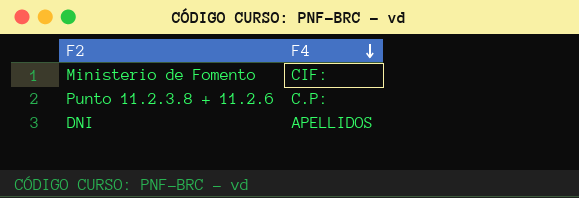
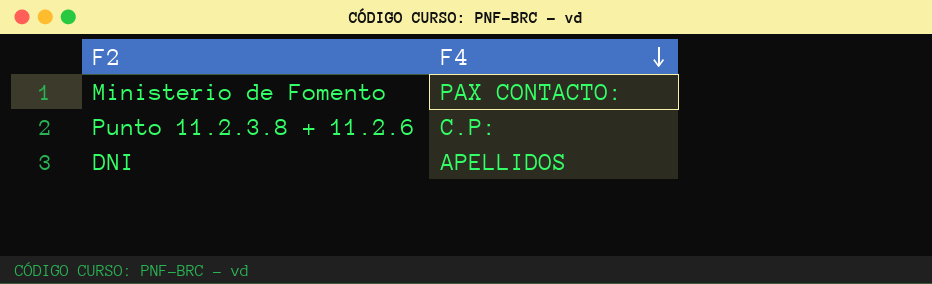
Ministerio de Fomento | F4: CIF: -> PAX CONTACTO:

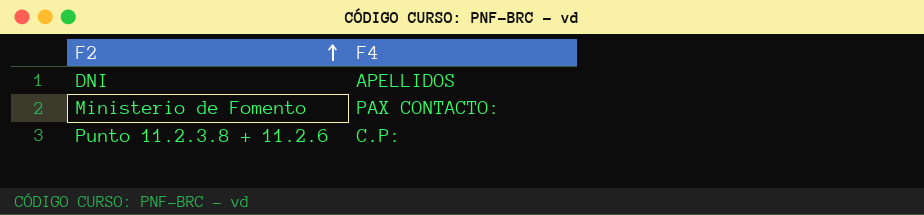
row order: F4 descending -> F2 ascending

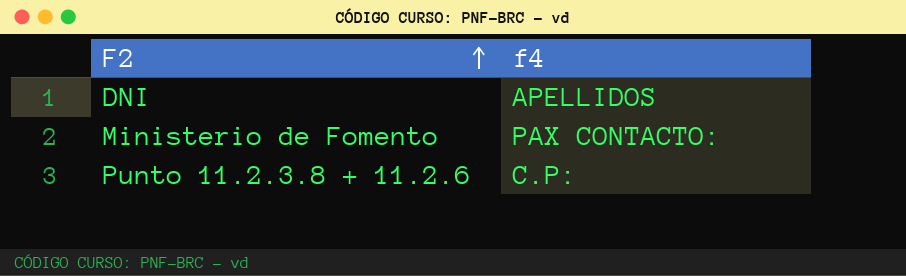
column name: F4 -> f4

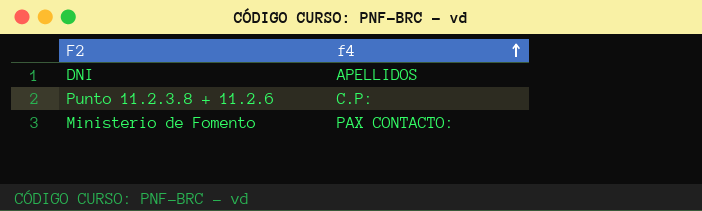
row order: F2 ascending -> f4 ascending

